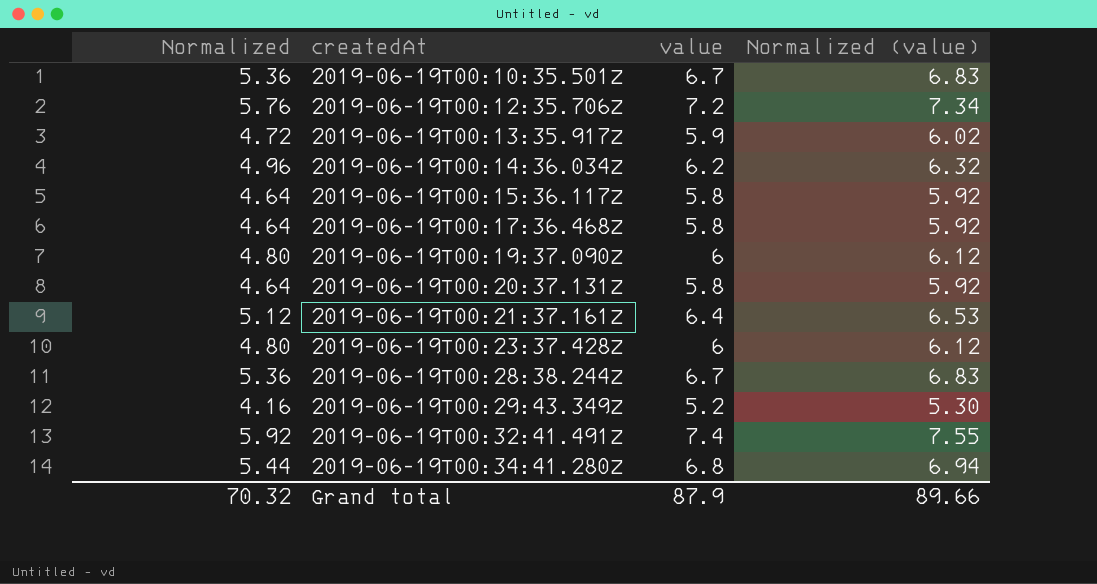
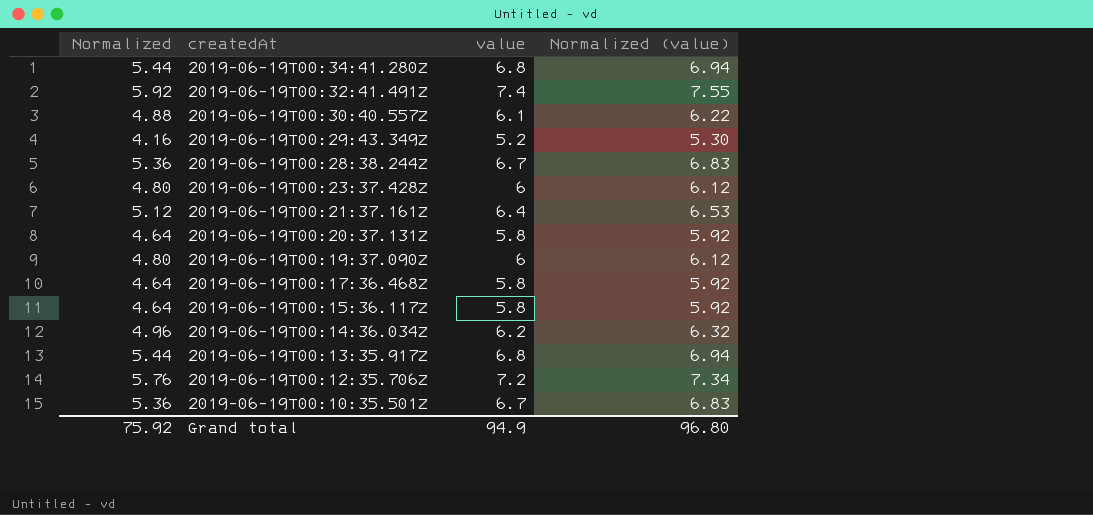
row order: createdAt ascending -> createdAt descending
row 2019-06-19T00:30:40.557Z: none -> 4.88 | 6.1 | 6.22
2019-06-19T00:13:35.917Z | Normalized: 4.72 -> 5.44
2019-06-19T00:13:35.917Z | value: 5.9 -> 6.8
2019-06-19T00:13:35.917Z | Normalized (value): 6.02 -> 6.94
Grand total | Normalized: 70.32 -> 75.92
Grand total | value: 87.9 -> 94.9
Grand total | Normalized (value): 89.66 -> 96.80

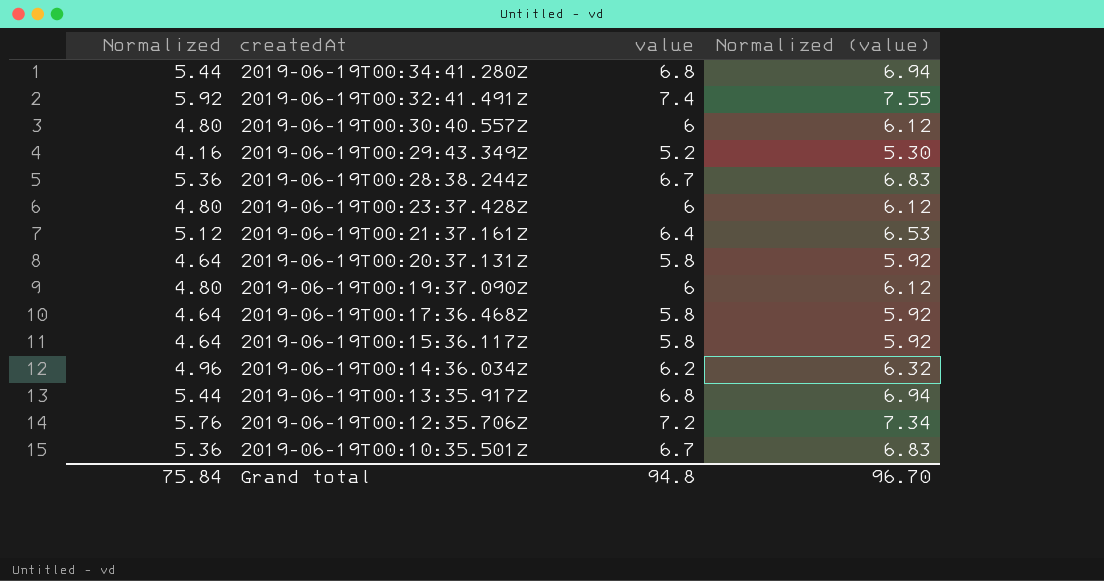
2019-06-19T00:30:40.557Z | Normalized: 4.88 -> 4.80
2019-06-19T00:30:40.557Z | value: 6.1 -> 6
2019-06-19T00:30:40.557Z | Normalized (value): 6.22 -> 6.12
Grand total | Normalized: 75.92 -> 75.84
Grand total | value: 94.9 -> 94.8
Grand total | Normalized (value): 96.80 -> 96.70

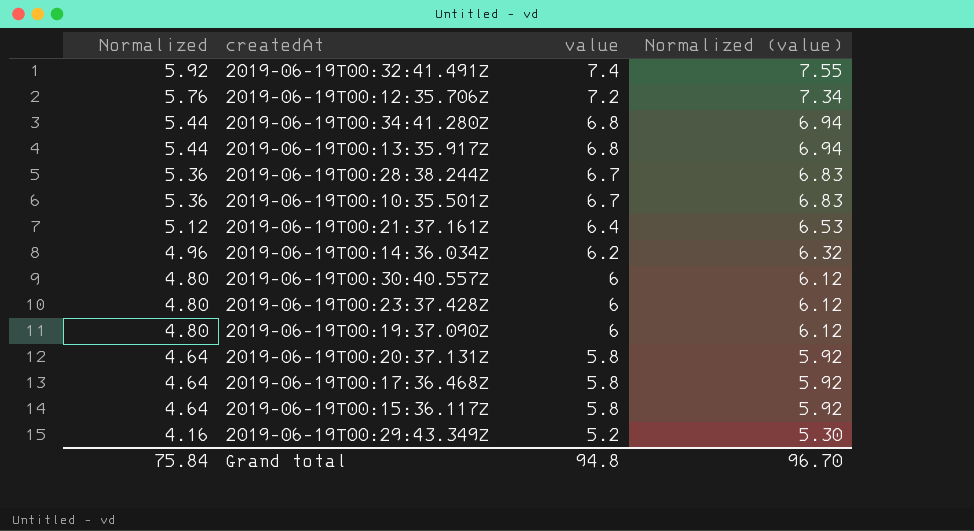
row order: createdAt descending -> Normalized descending

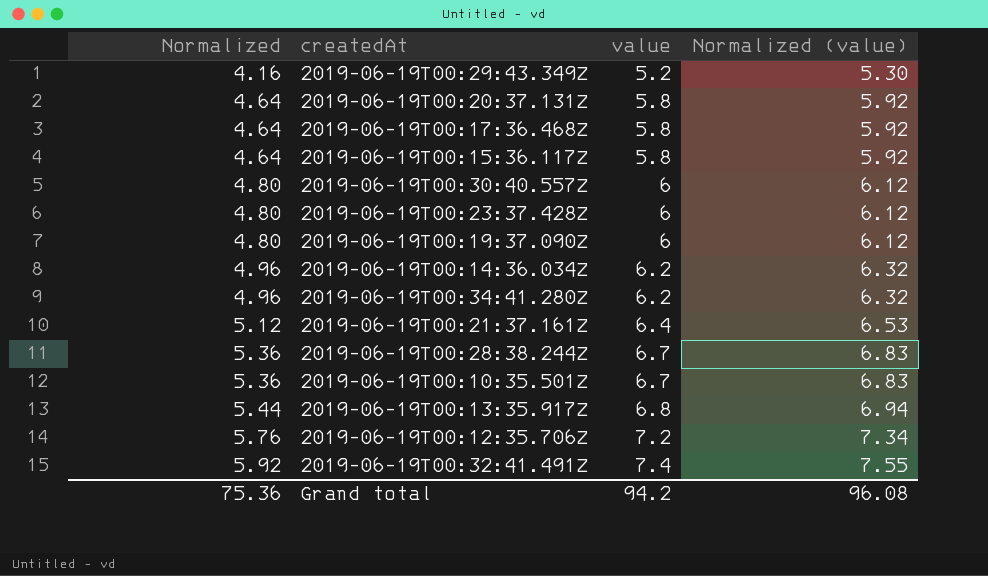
row order: Normalized descending -> Normalized ascending
2019-06-19T00:34:41.280Z | Normalized: 5.44 -> 4.96
2019-06-19T00:34:41.280Z | value: 6.8 -> 6.2
2019-06-19T00:34:41.280Z | Normalized (value): 6.94 -> 6.32
Grand total | Normalized: 75.84 -> 75.36
Grand total | value: 94.8 -> 94.2
Grand total | Normalized (value): 96.70 -> 96.08

